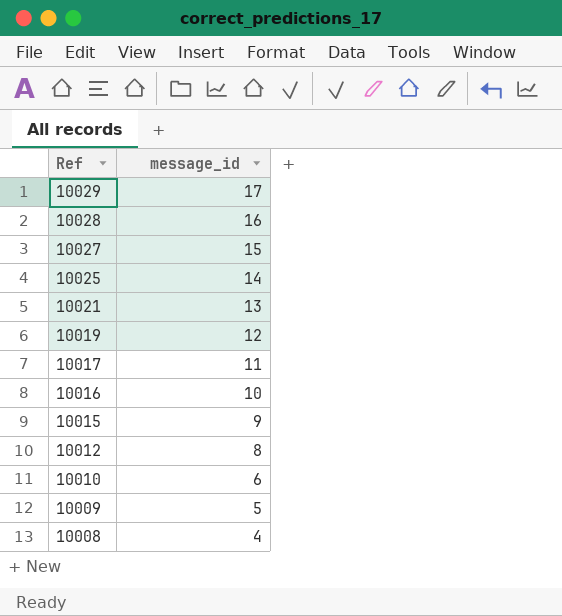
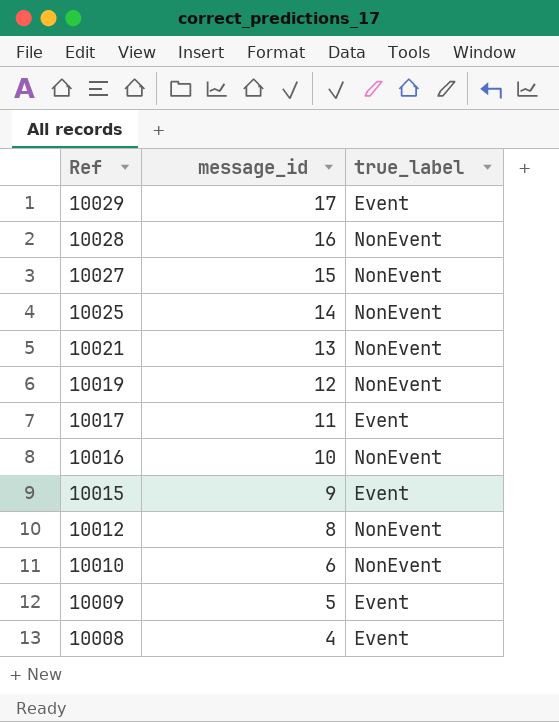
column true_label | position: none -> 3

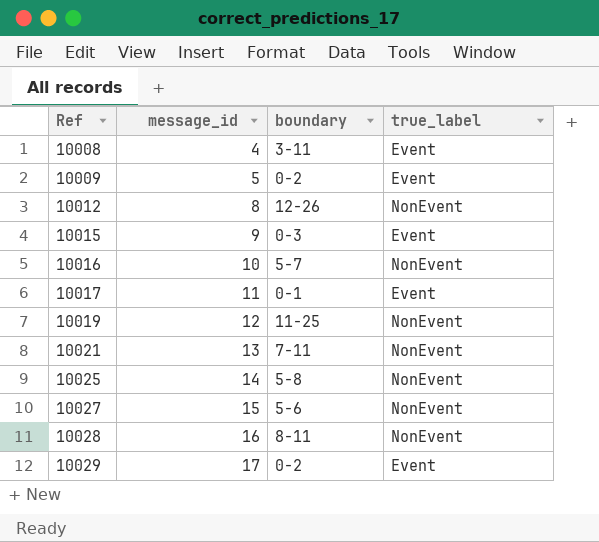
row order: Ref descending -> Ref ascending
column boundary | position: none -> 3
row 10010: 6 | NonEvent -> none

